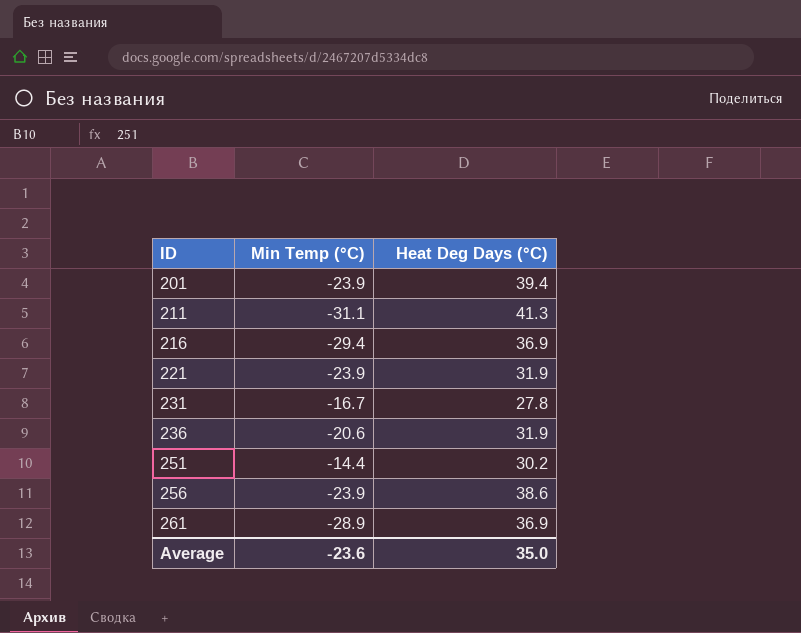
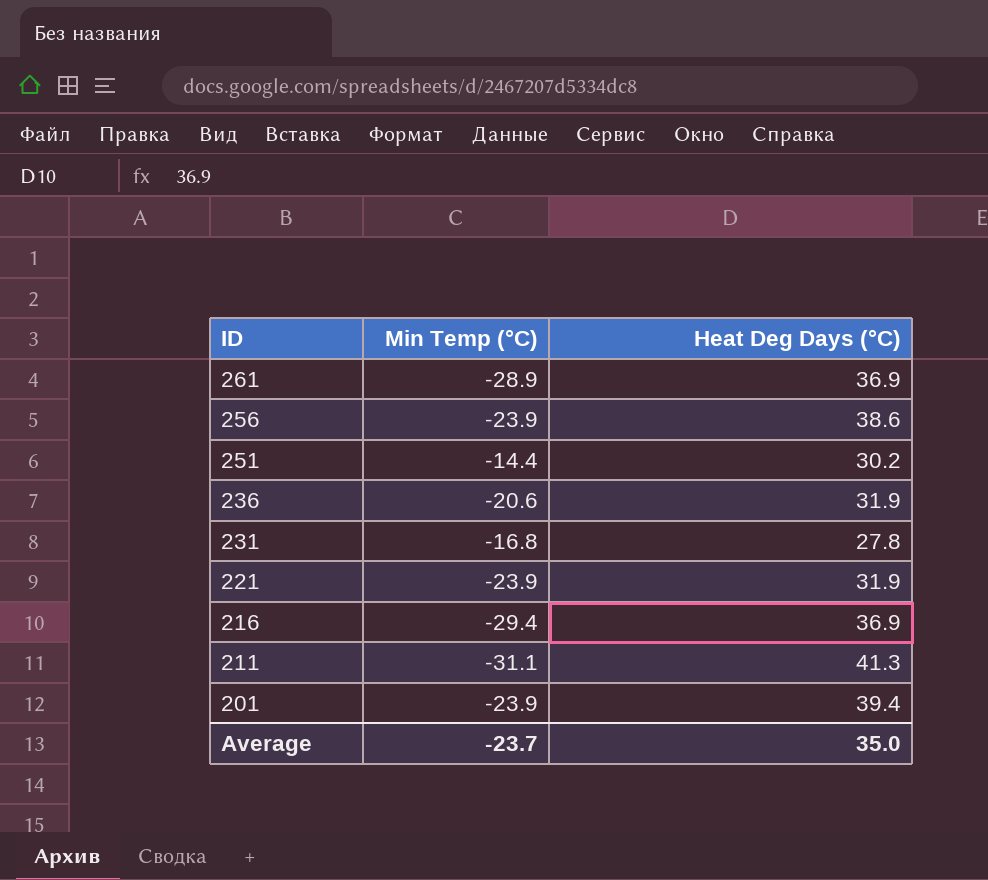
row order: ID ascending -> ID descending
231 | Min Temp (°C): -16.7 -> -16.8
Average | Min Temp (°C): -23.6 -> -23.7

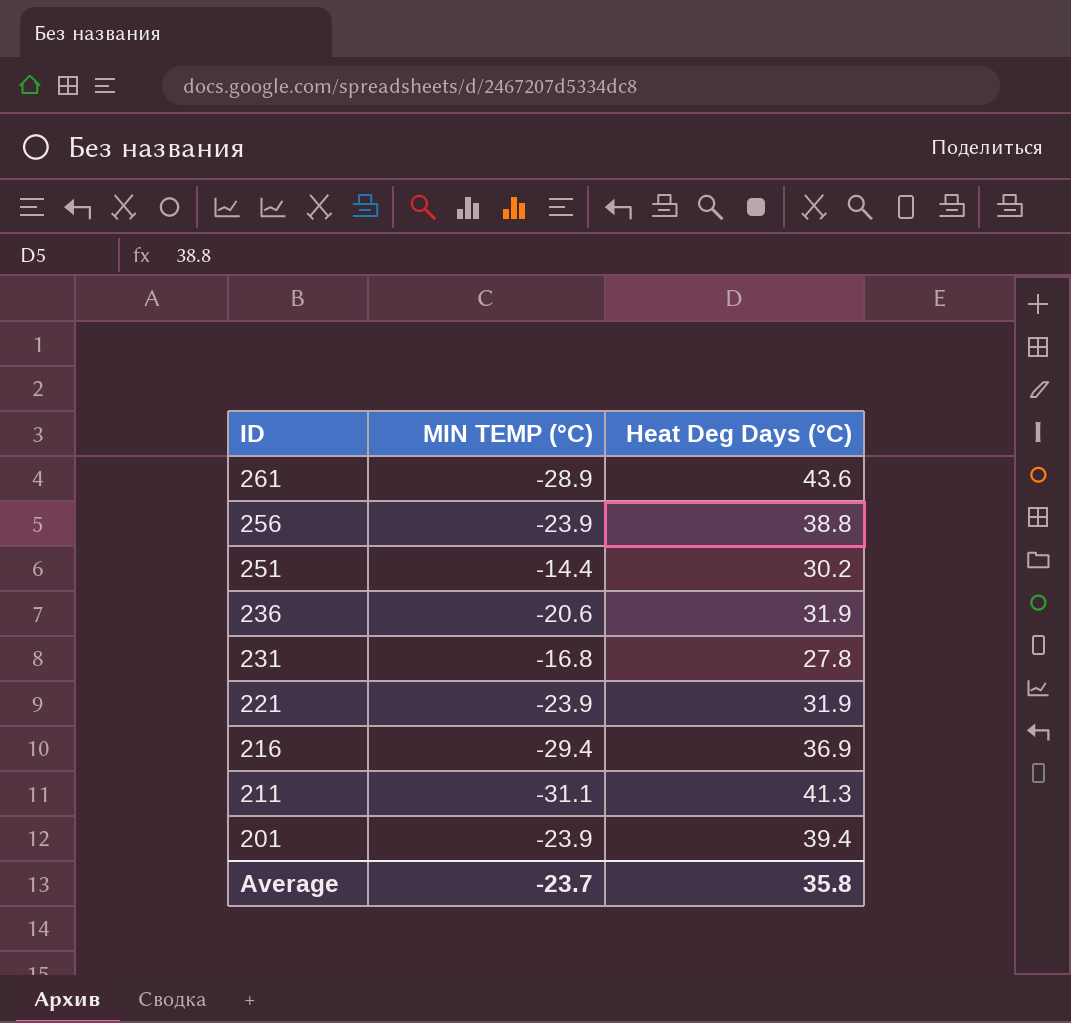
column name: Min Temp (°C) -> MIN TEMP (°C)
261 | Heat Deg Days (°C): 36.9 -> 43.6
256 | Heat Deg Days (°C): 38.6 -> 38.8
Average | Heat Deg Days (°C): 35.0 -> 35.8

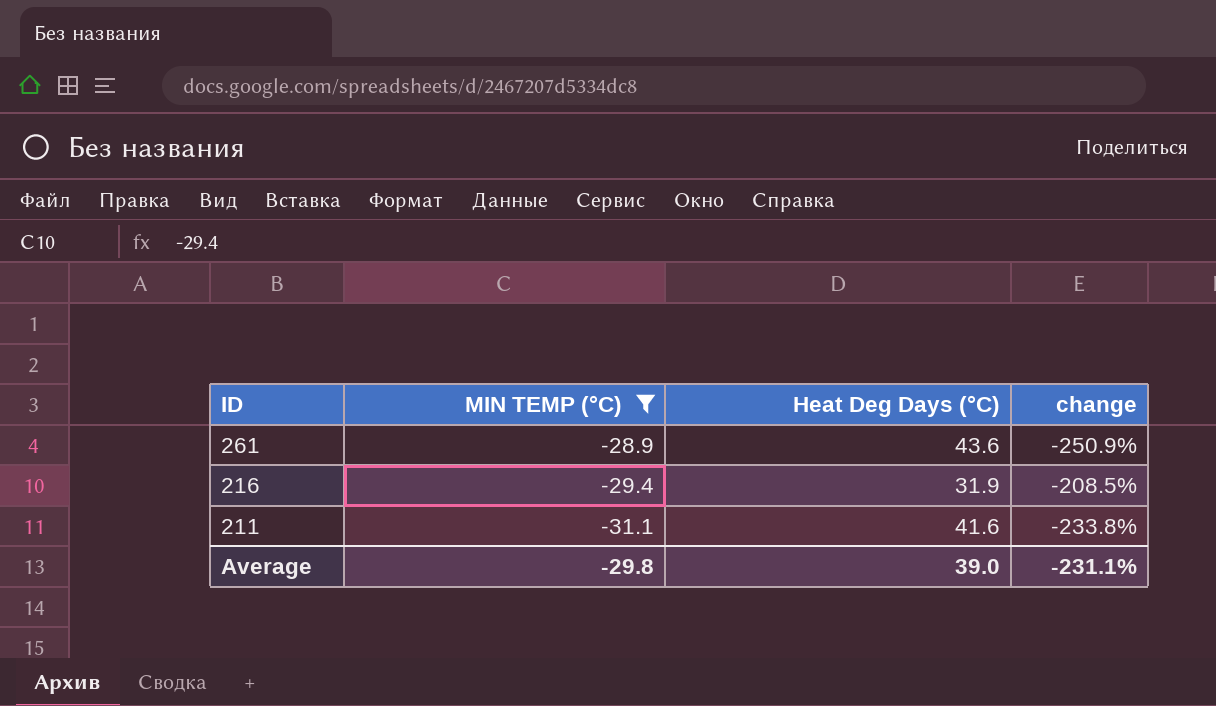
filter: none -> MIN TEMP (°C) <= -28.9
column change | formula: none -> ([Heat Deg Days (°C)] - [MIN TEMP (°C)]) / [MIN TEMP (°C)]
216 | Heat Deg Days (°C): 36.9 -> 31.9
211 | Heat Deg Days (°C): 41.3 -> 41.6
Average | MIN TEMP (°C): -23.7 -> -29.8
Average | Heat Deg Days (°C): 35.8 -> 39.0

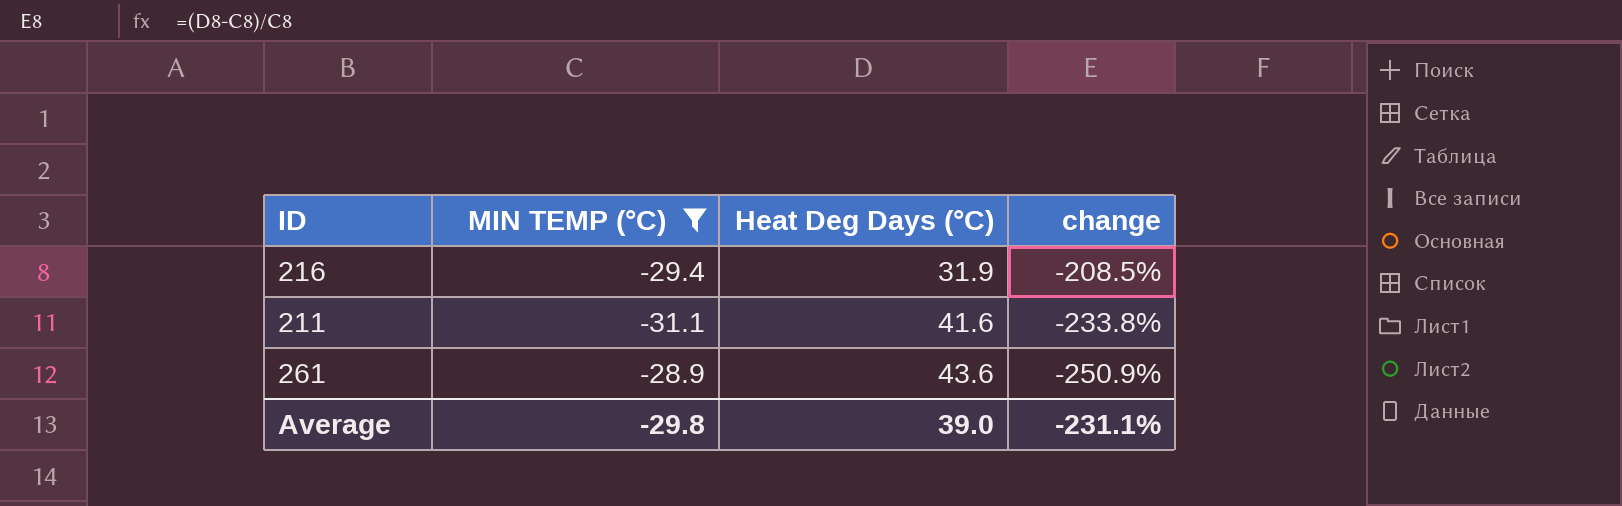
row order: ID descending -> Heat Deg Days (°C) ascending

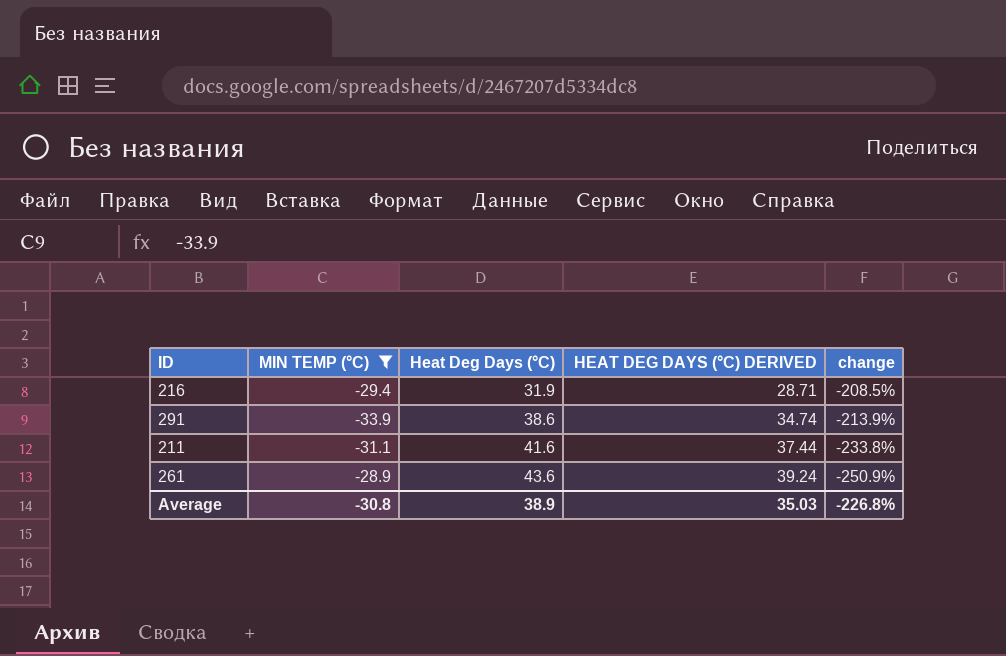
column HEAT DEG DAYS (°C) DERIVED | formula: none -> [Heat Deg Days (°C)] * 0.9
row 291: none -> -33.9 | 38.6 | 34.74 | -213.9%
Average | MIN TEMP (°C): -29.8 -> -30.8
Average | Heat Deg Days (°C): 39.0 -> 38.9
Average | change: -231.1% -> -226.8%

